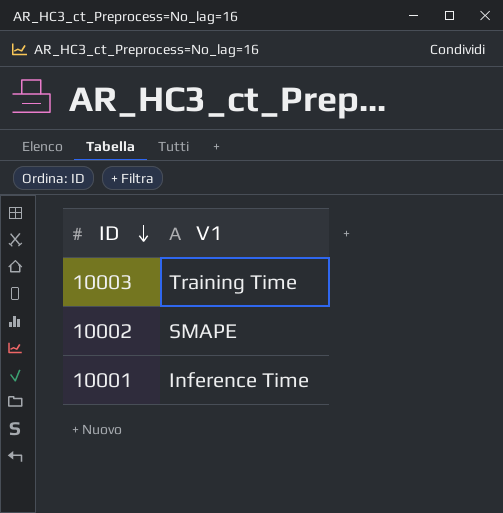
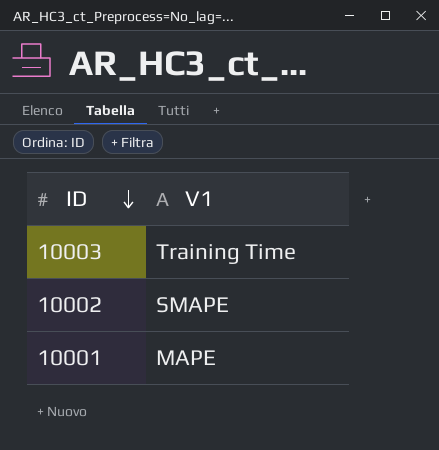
10001 | V1: Inference Time -> MAPE

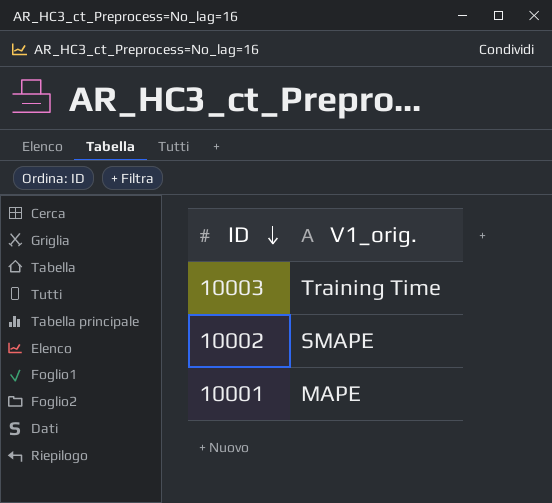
column name: V1 -> V1_orig.

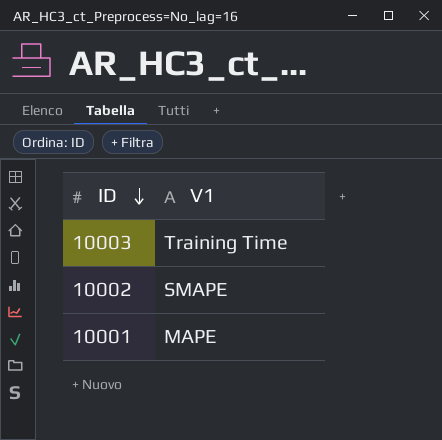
column name: V1_orig. -> V1

